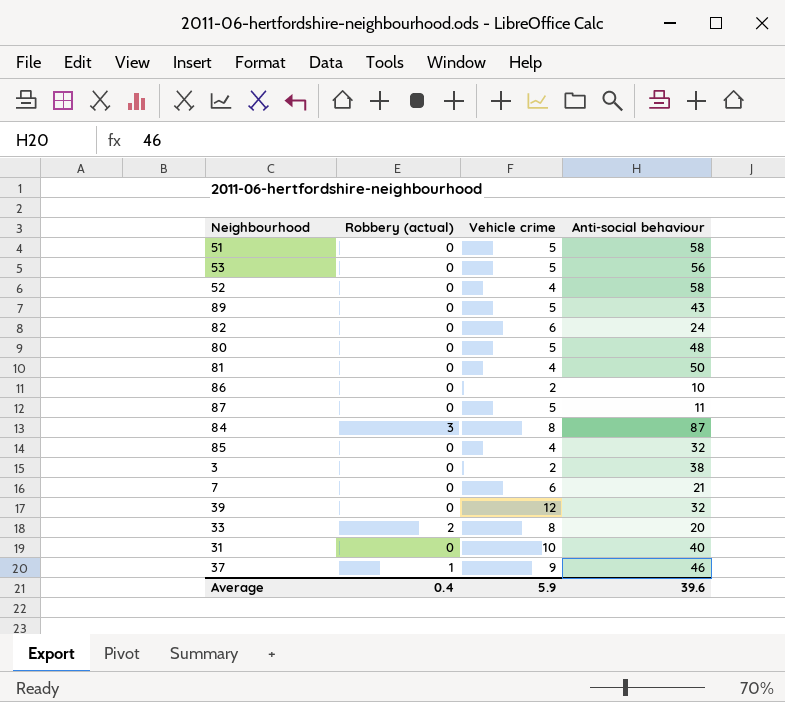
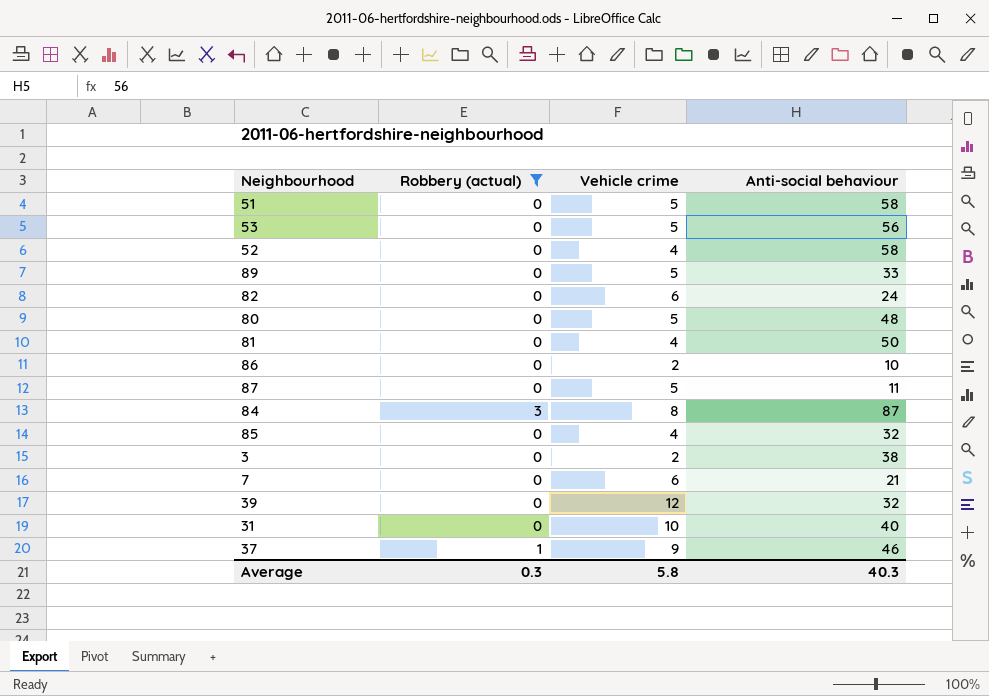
filter: none -> Robbery (actual) != 2
89 | Anti-social behaviour: 43 -> 33
Average | Robbery (actual): 0.4 -> 0.3
Average | Vehicle crime: 5.9 -> 5.8
Average | Anti-social behaviour: 39.6 -> 40.3

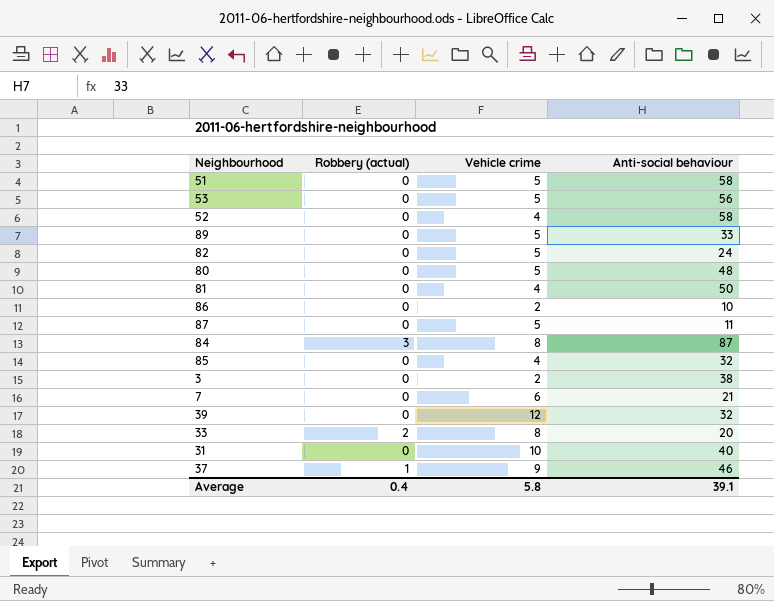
filter: Robbery (actual) != 2 -> none
82 | Vehicle crime: 6 -> 5
Average | Robbery (actual): 0.3 -> 0.4
Average | Anti-social behaviour: 40.3 -> 39.1

